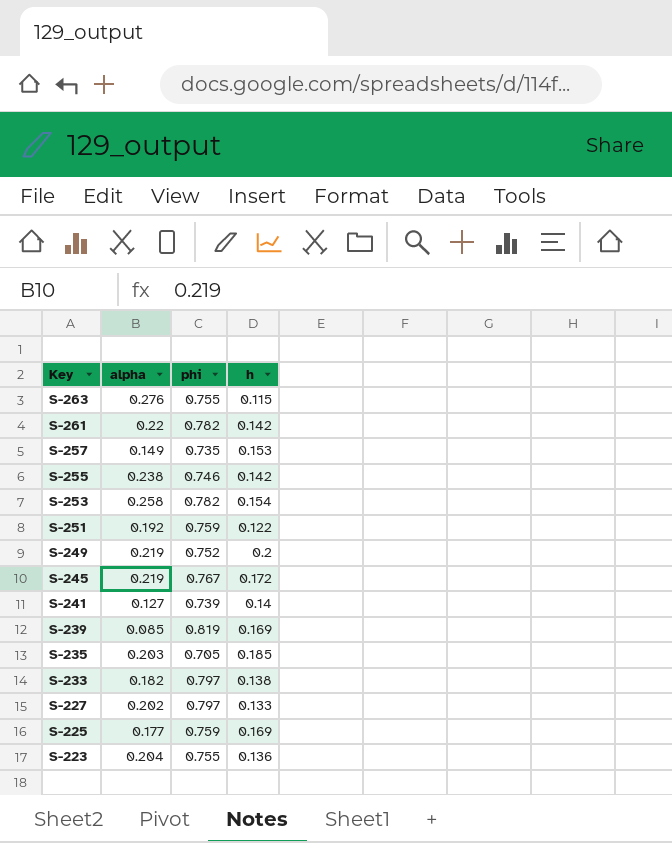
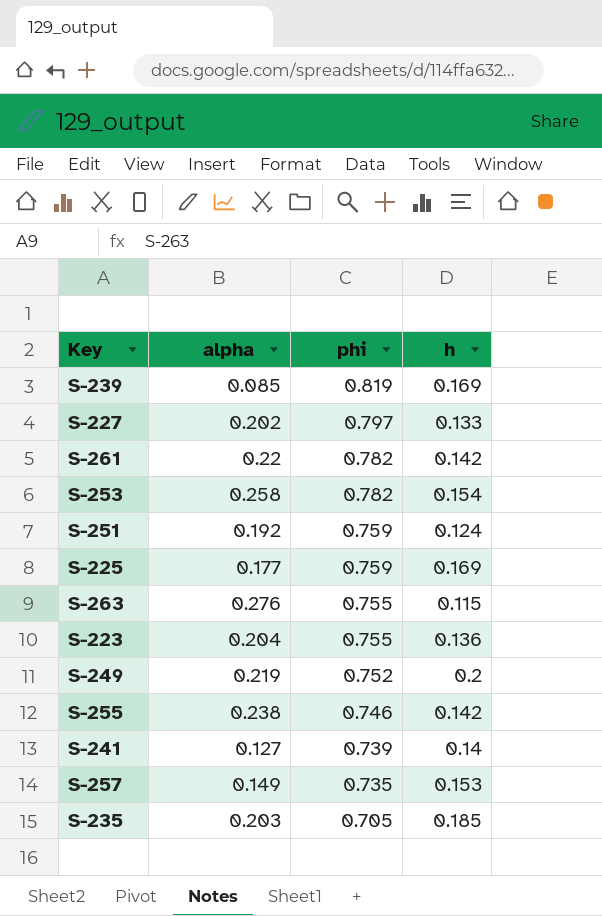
row order: Key descending -> phi descending
row S-245: 0.219 | 0.767 | 0.172 -> none
row S-233: 0.182 | 0.797 | 0.138 -> none
S-251 | h: 0.122 -> 0.124

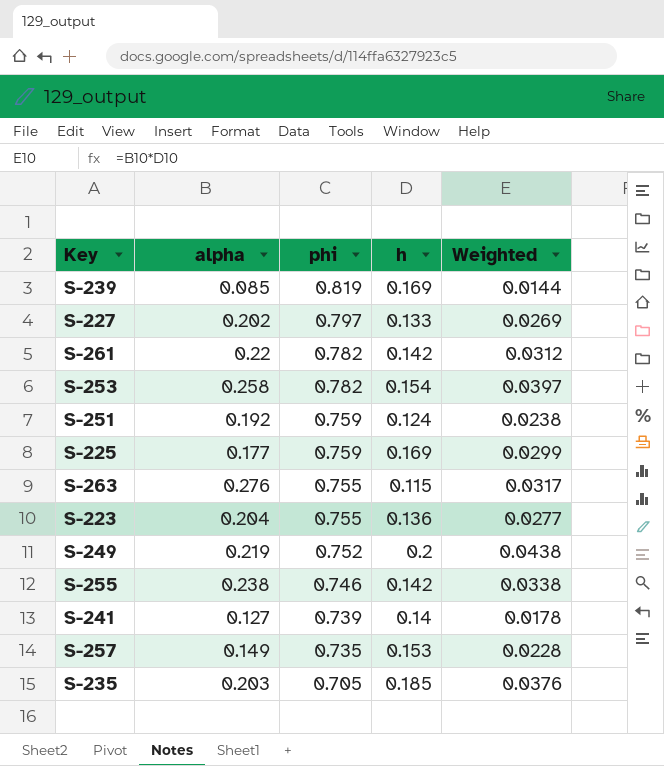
column Weighted | formula: none -> [alpha] * [h]

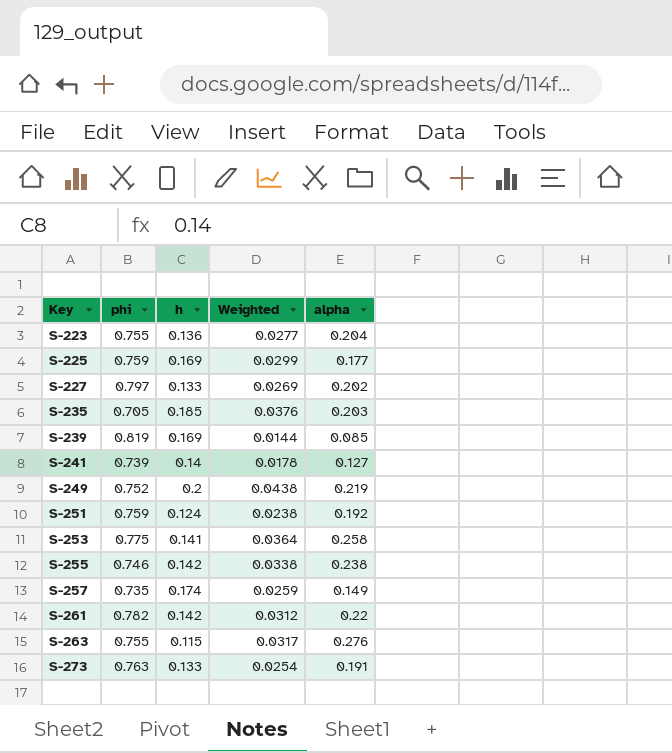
row order: phi descending -> Key ascending
column alpha | position: 2 -> 5
S-253 | phi: 0.782 -> 0.775
S-253 | h: 0.154 -> 0.141
S-253 | Weighted: 0.0397 -> 0.0364
S-257 | h: 0.153 -> 0.174
S-257 | Weighted: 0.0228 -> 0.0259
row S-273: none -> 0.763 | 0.133 | 0.0254 | 0.191

